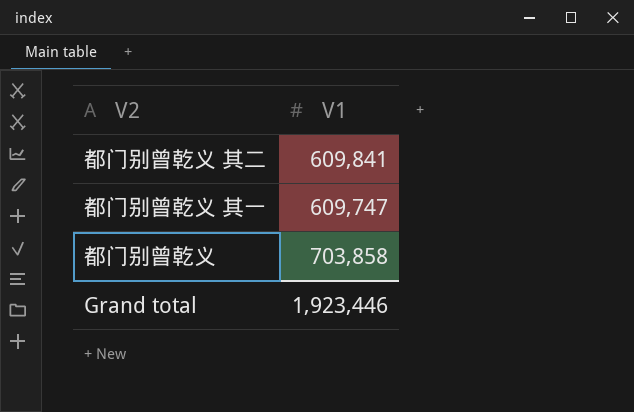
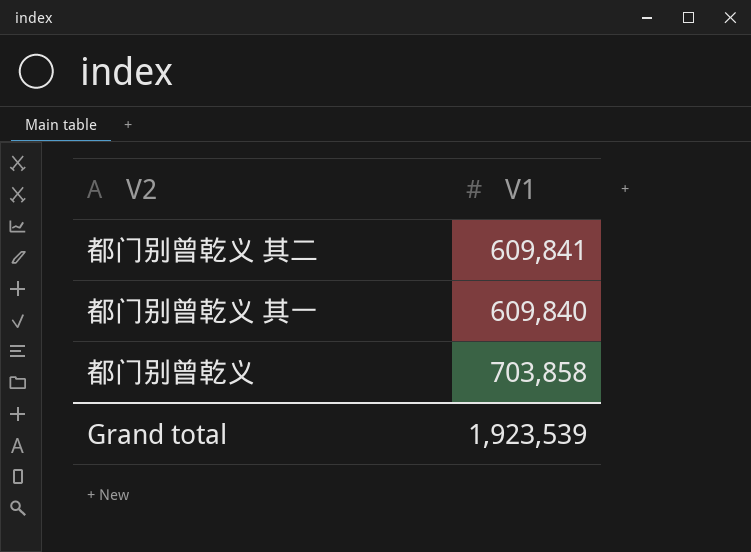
都门别曾乾义 其一 | V1: 609,747 -> 609,840
Grand total | V1: 1,923,446 -> 1,923,539

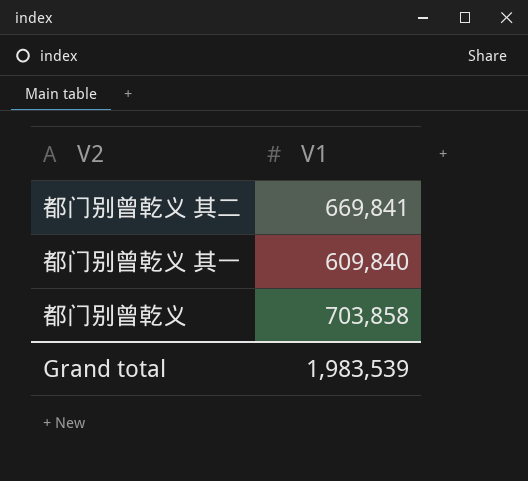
都门别曾乾义 其二 | V1: 609,841 -> 669,841
Grand total | V1: 1,923,539 -> 1,983,539

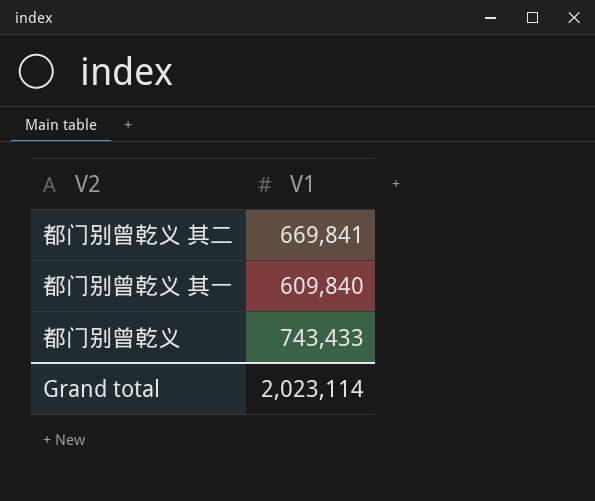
都门别曾乾义 | V1: 703,858 -> 743,433
Grand total | V1: 1,983,539 -> 2,023,114

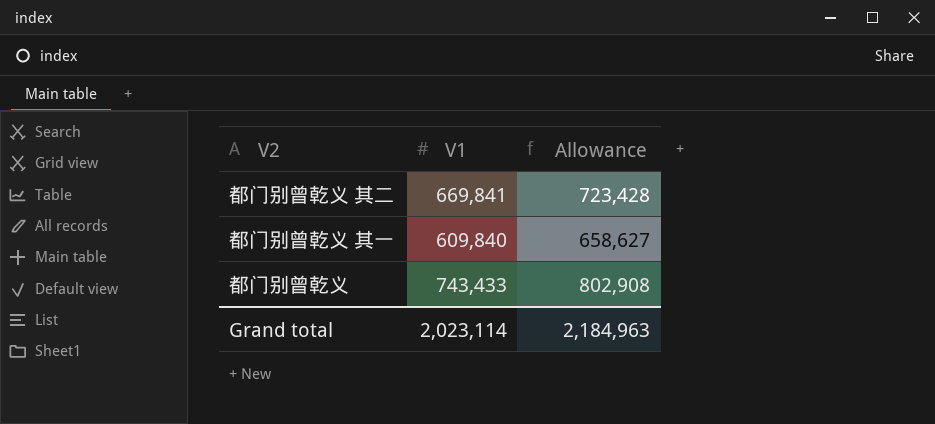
column Allowance | formula: none -> [V1] * 1.08

